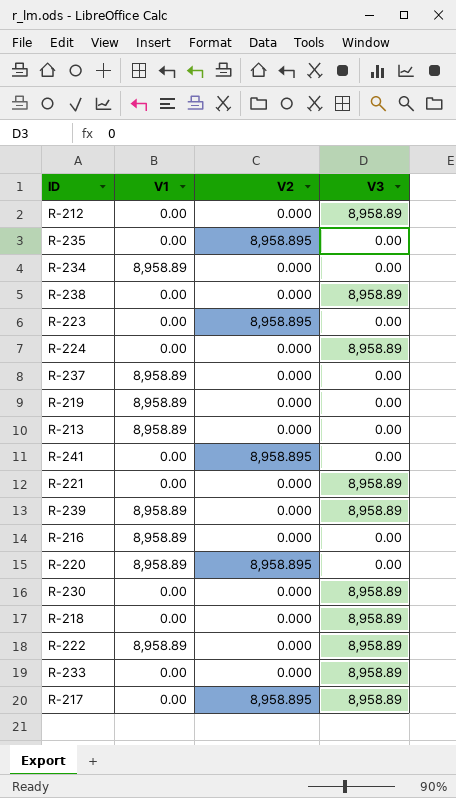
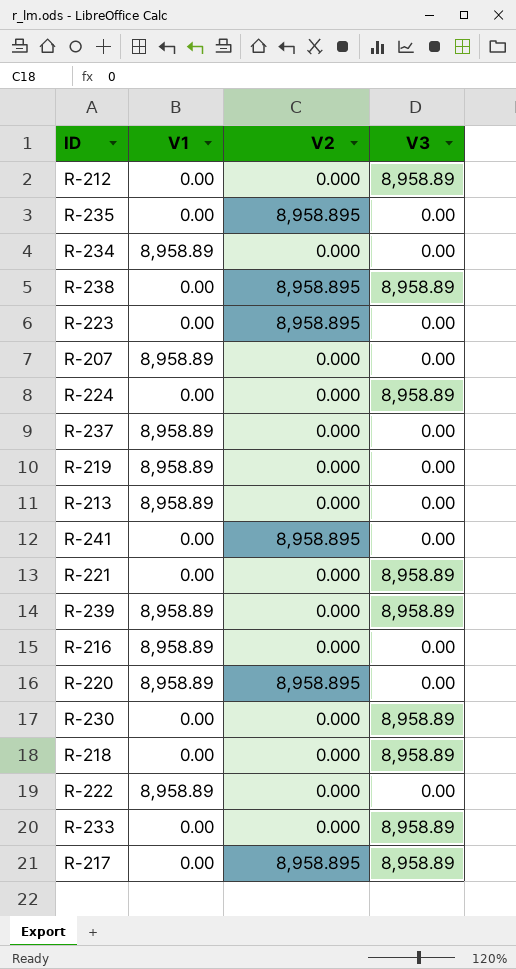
R-238 | V2: 0.000 -> 8,958.895
row R-207: none -> 8,958.89 | 0.000 | 0.00
R-222 | V3: 8,958.89 -> 0.00

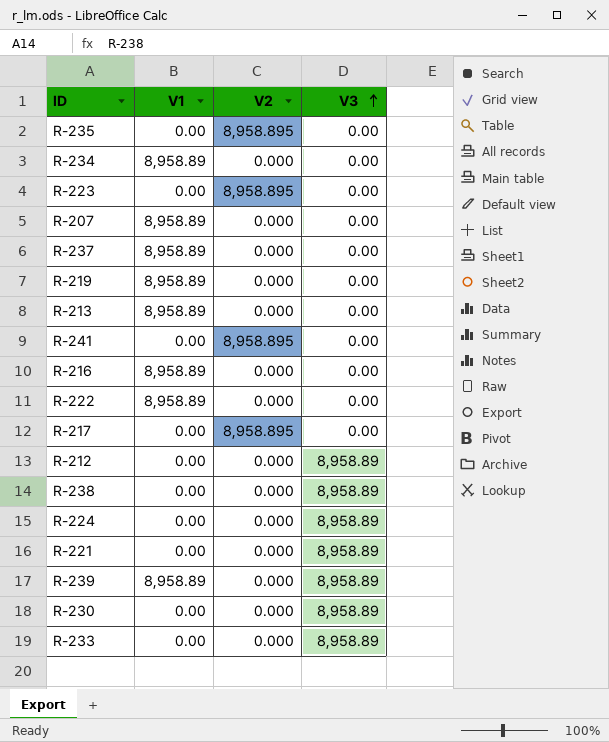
row order: none -> V3 ascending
row R-220: 8,958.89 | 8,958.895 | 0.00 -> none
row R-218: 0.00 | 0.000 | 8,958.89 -> none
R-217 | V3: 8,958.89 -> 0.00
R-238 | V2: 8,958.895 -> 0.000

